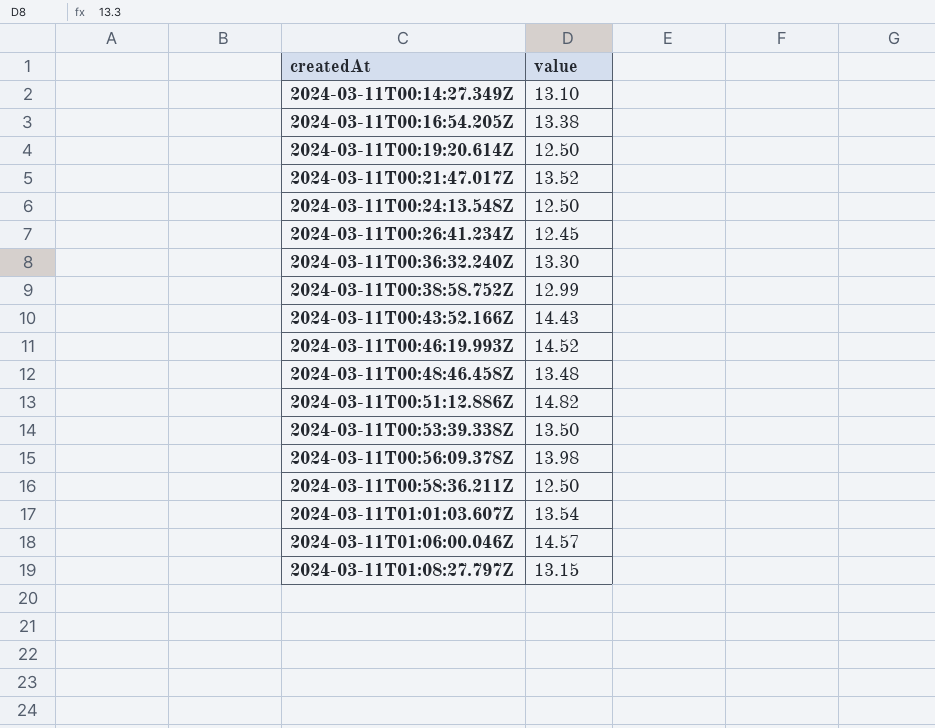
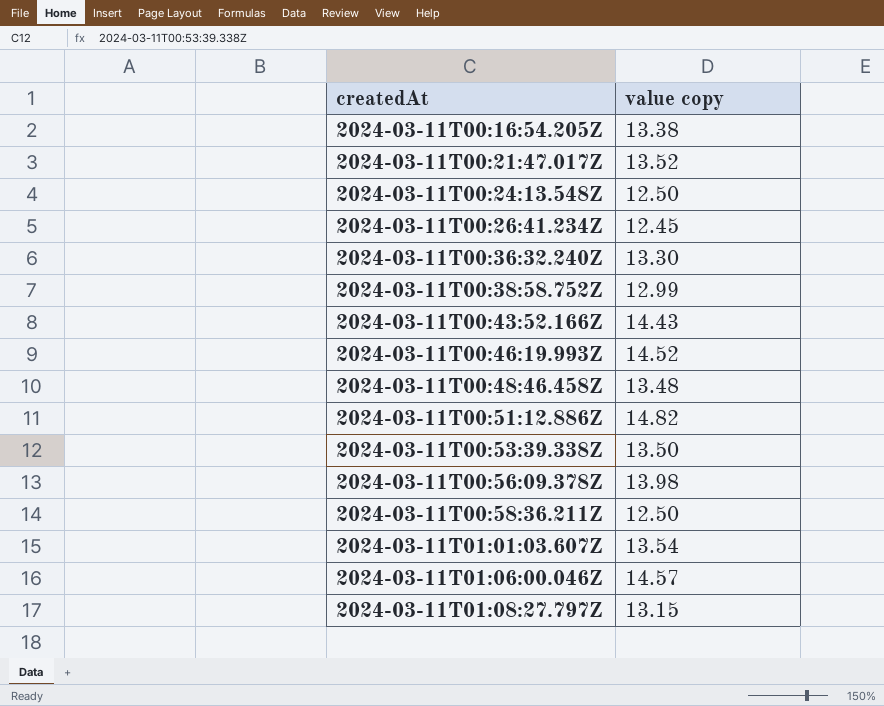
column name: value -> value copy
row 2024-03-11T00:14:27.349Z: 13.10 -> none
row 2024-03-11T00:19:20.614Z: 12.50 -> none

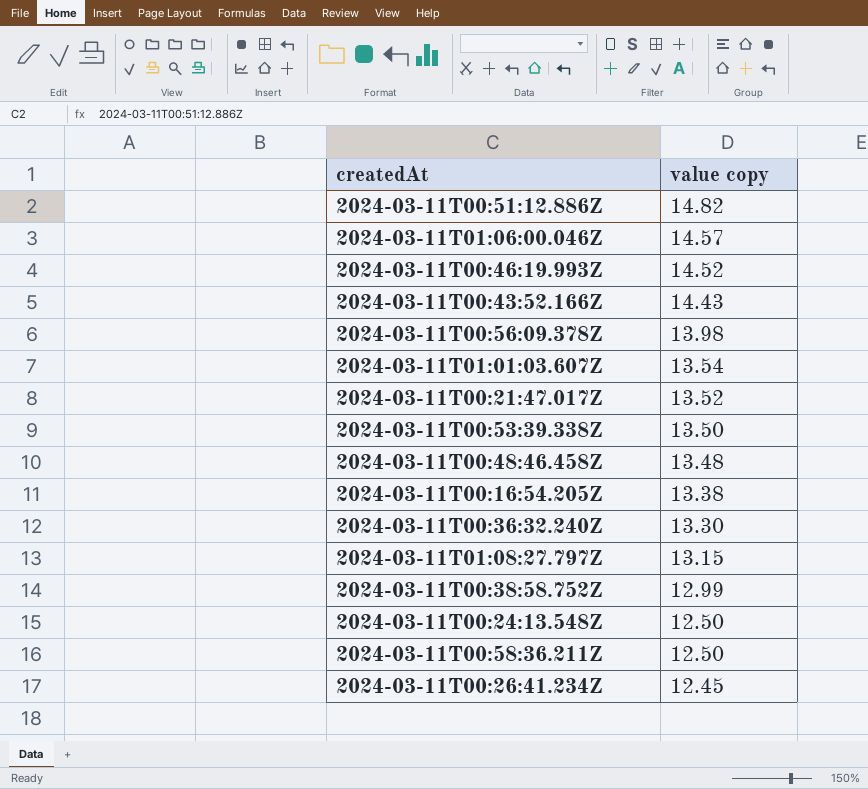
row order: createdAt ascending -> value copy descending

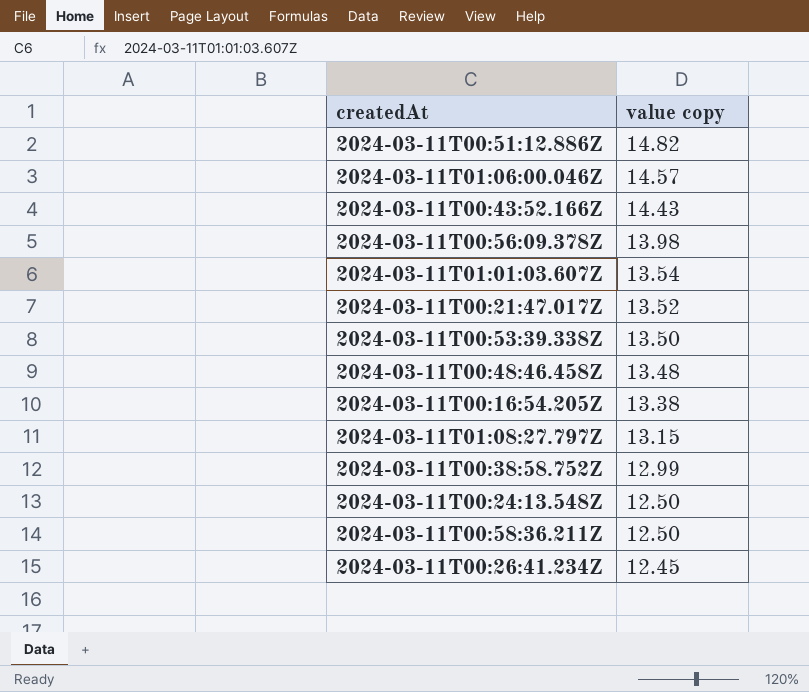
row 2024-03-11T00:46:19.993Z: 14.52 -> none
row 2024-03-11T00:36:32.240Z: 13.30 -> none

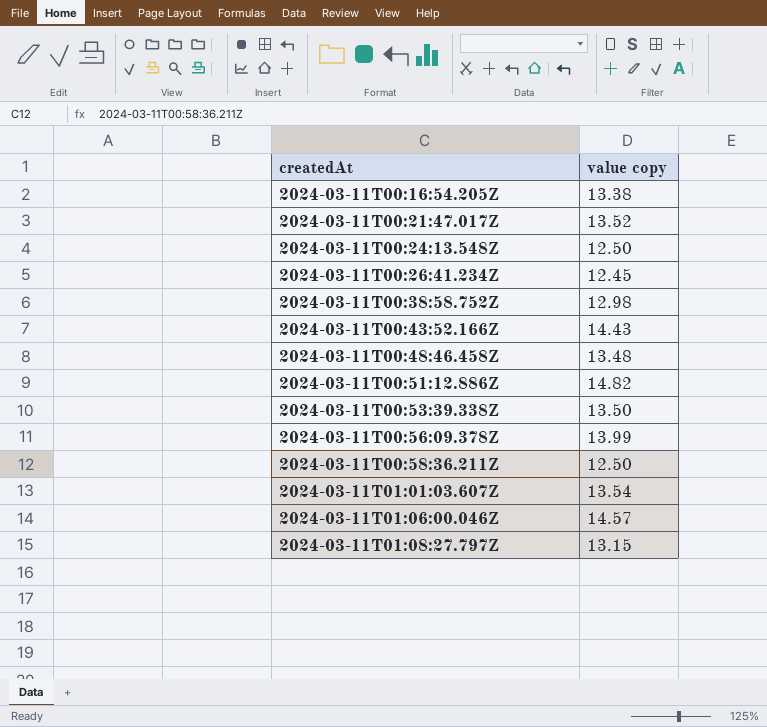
row order: value copy descending -> createdAt ascending
2024-03-11T00:38:58.752Z | value copy: 12.99 -> 12.98
2024-03-11T00:56:09.378Z | value copy: 13.98 -> 13.99

